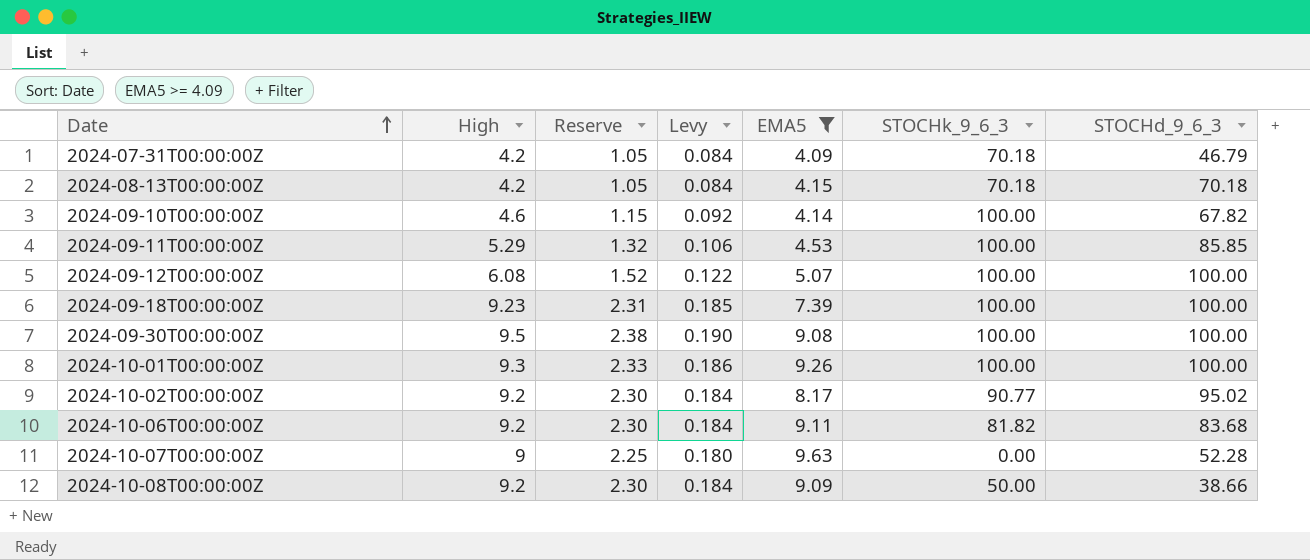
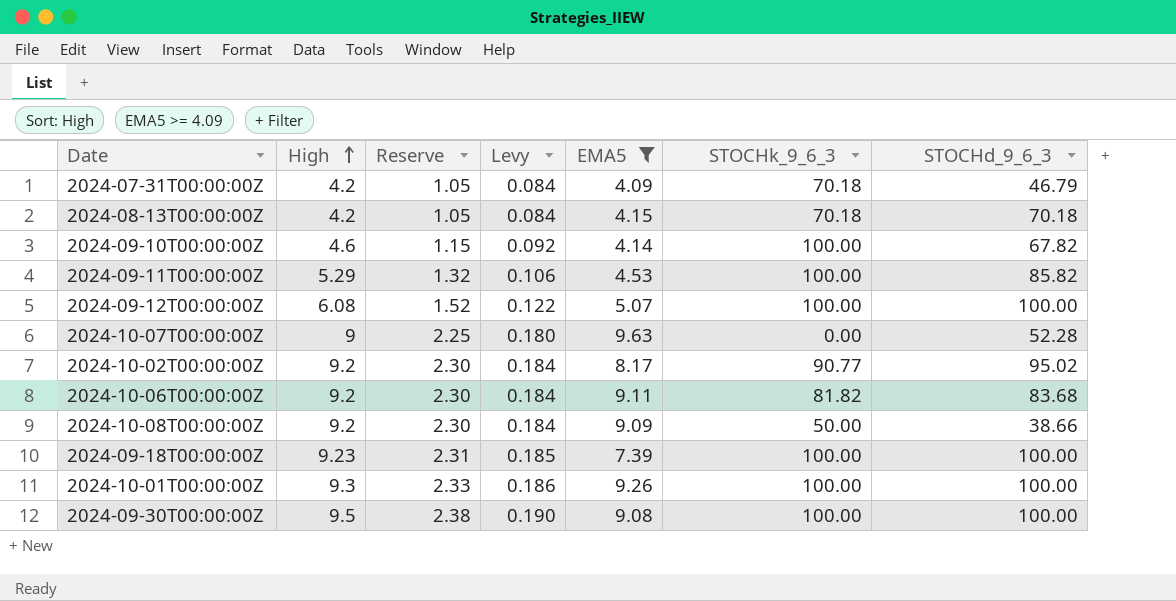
row order: Date ascending -> High ascending
2024-09-11T00:00:00Z | STOCHd_9_6_3: 85.85 -> 85.82

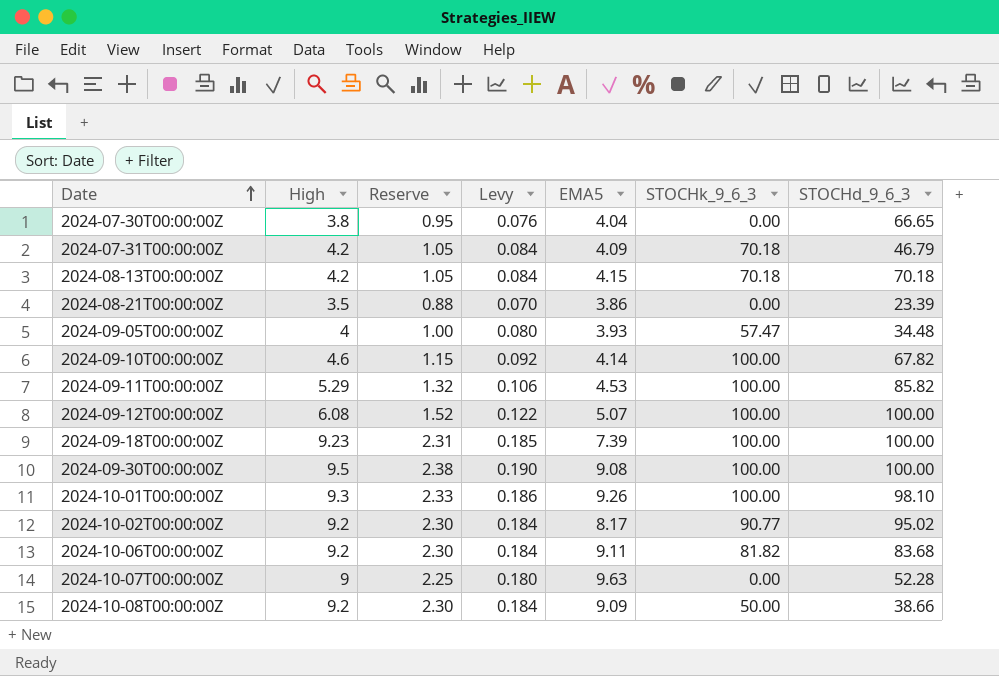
filter: EMA5 >= 4.09 -> none
row order: High ascending -> Date ascending
2024-10-01T00:00:00Z | STOCHd_9_6_3: 100.00 -> 98.10

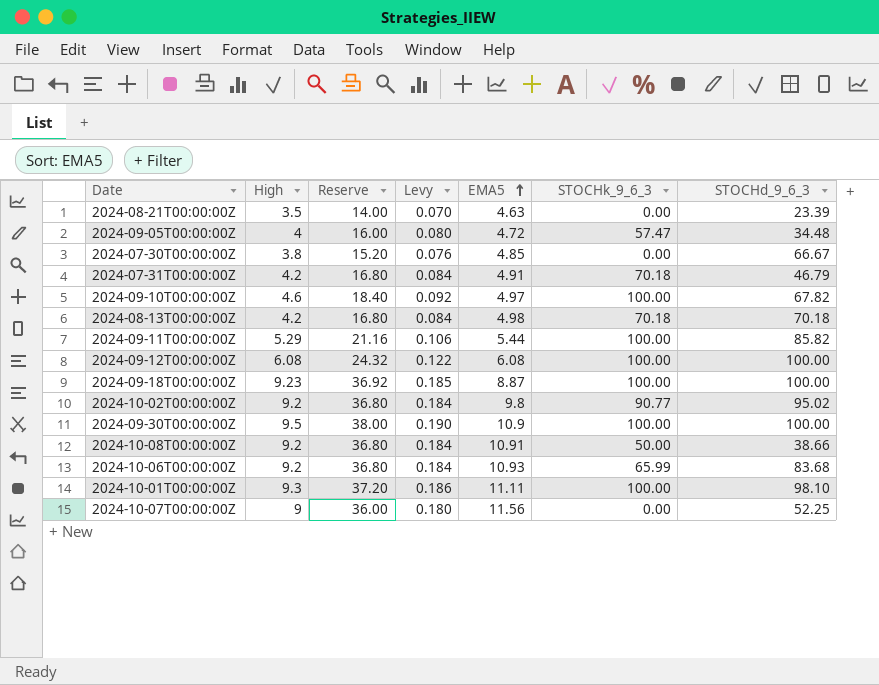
row order: Date ascending -> EMA5 ascending
column Reserve | formula: [High] * 0.25 -> [High] * 4
2024-08-21T00:00:00Z | EMA5: 3.86 -> 4.63
2024-09-05T00:00:00Z | EMA5: 3.93 -> 4.72
2024-07-30T00:00:00Z | EMA5: 4.04 -> 4.85
2024-07-30T00:00:00Z | STOCHd_9_6_3: 66.65 -> 66.67
2024-07-31T00:00:00Z | EMA5: 4.09 -> 4.91
2024-09-10T00:00:00Z | EMA5: 4.14 -> 4.97
2024-08-13T00:00:00Z | EMA5: 4.15 -> 4.98
2024-09-11T00:00:00Z | EMA5: 4.53 -> 5.44
2024-09-12T00:00:00Z | EMA5: 5.07 -> 6.08
2024-09-18T00:00:00Z | EMA5: 7.39 -> 8.87
2024-10-02T00:00:00Z | EMA5: 8.17 -> 9.8
2024-09-30T00:00:00Z | EMA5: 9.08 -> 10.9
2024-10-08T00:00:00Z | EMA5: 9.09 -> 10.91
2024-10-06T00:00:00Z | EMA5: 9.11 -> 10.93
2024-10-06T00:00:00Z | STOCHk_9_6_3: 81.82 -> 65.99
2024-10-01T00:00:00Z | EMA5: 9.26 -> 11.11
2024-10-07T00:00:00Z | EMA5: 9.63 -> 11.56
2024-10-07T00:00:00Z | STOCHd_9_6_3: 52.28 -> 52.25

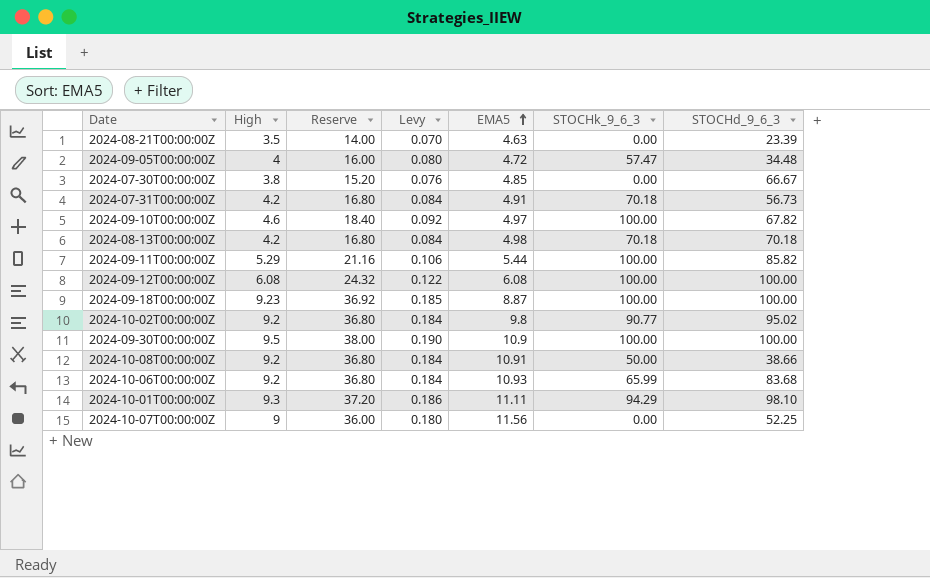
2024-07-31T00:00:00Z | STOCHd_9_6_3: 46.79 -> 56.73
2024-10-01T00:00:00Z | STOCHk_9_6_3: 100.00 -> 94.29

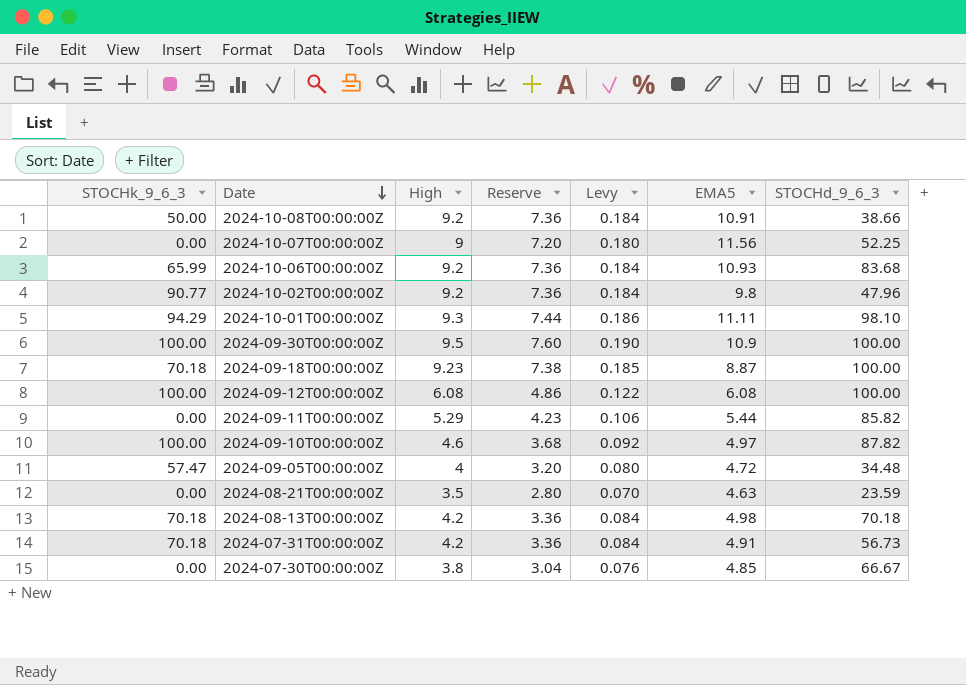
row order: EMA5 ascending -> Date descending
column STOCHk_9_6_3 | position: 6 -> 1
column Reserve | formula: [High] * 4 -> [High] * 0.8
2024-10-02T00:00:00Z | STOCHd_9_6_3: 95.02 -> 47.96
2024-09-18T00:00:00Z | STOCHk_9_6_3: 100.00 -> 70.18
2024-09-11T00:00:00Z | STOCHk_9_6_3: 100.00 -> 0.00
2024-09-10T00:00:00Z | STOCHd_9_6_3: 67.82 -> 87.82
2024-08-21T00:00:00Z | STOCHd_9_6_3: 23.39 -> 23.59

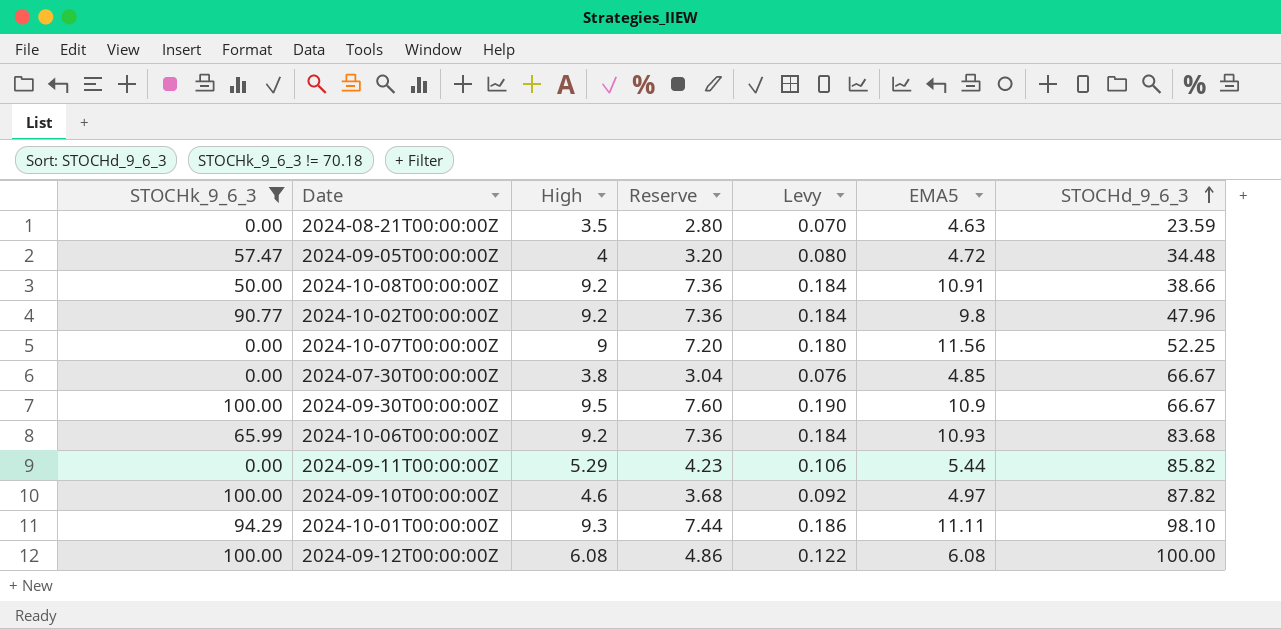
filter: none -> STOCHk_9_6_3 != 70.18
row order: Date descending -> STOCHd_9_6_3 ascending
2024-09-30T00:00:00Z | STOCHd_9_6_3: 100.00 -> 66.67

